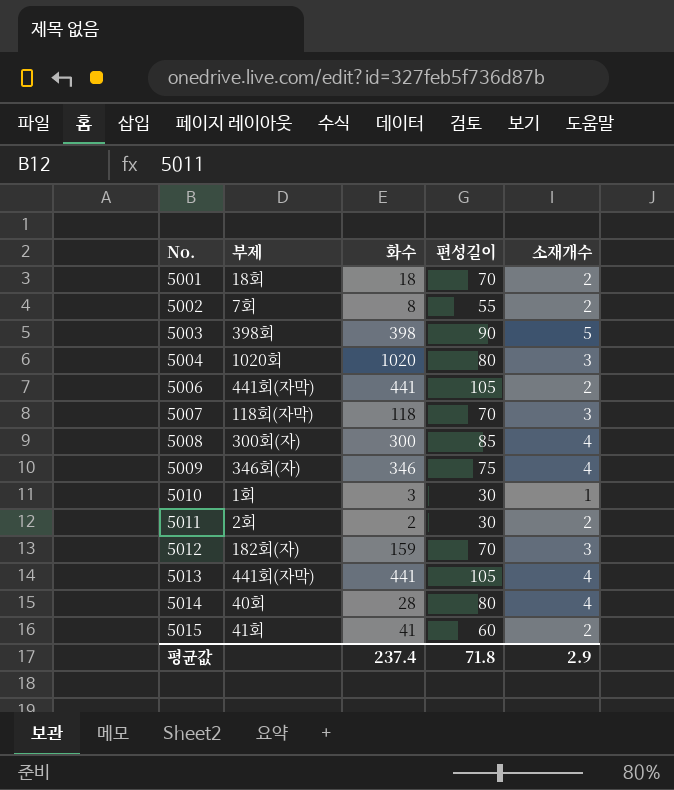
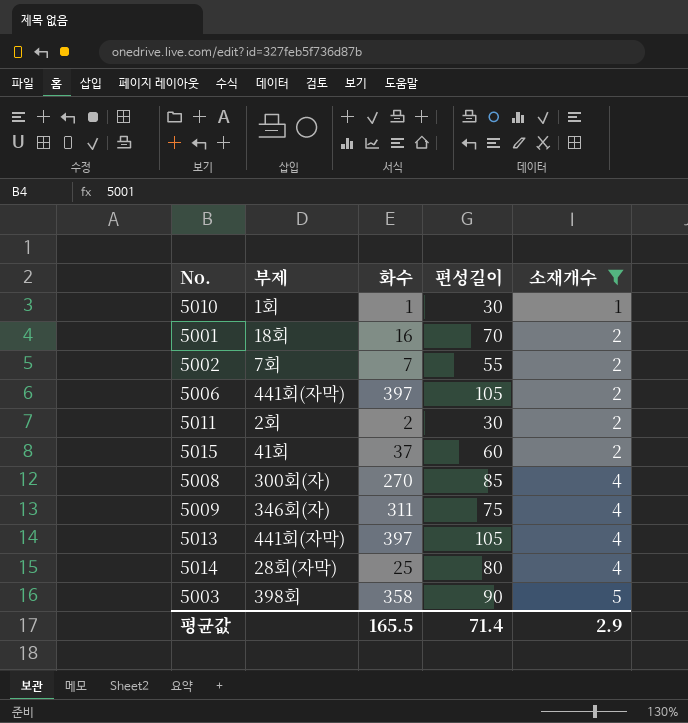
filter: none -> 소재개수 != 3
row order: No. ascending -> 소재개수 ascending
5010 | 화수: 3 -> 1
5001 | 화수: 18 -> 16
5002 | 화수: 8 -> 7
5006 | 화수: 441 -> 397
5015 | 화수: 41 -> 37
5008 | 화수: 300 -> 270
5009 | 화수: 346 -> 311
5013 | 화수: 441 -> 397
5014 | 부제: 40회 -> 28회(자막)
5014 | 화수: 28 -> 25
5003 | 화수: 398 -> 358
평균값 | 화수: 237.4 -> 165.5
평균값 | 편성길이: 71.8 -> 71.4

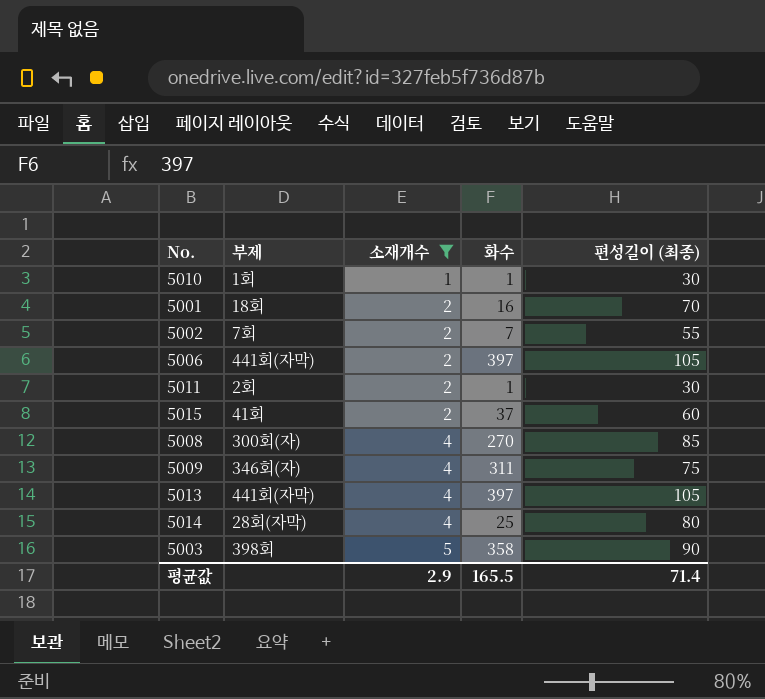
column 소재개수 | position: 5 -> 3
column name: 편성길이 -> 편성길이 (최종)
5011 | 화수: 2 -> 1

